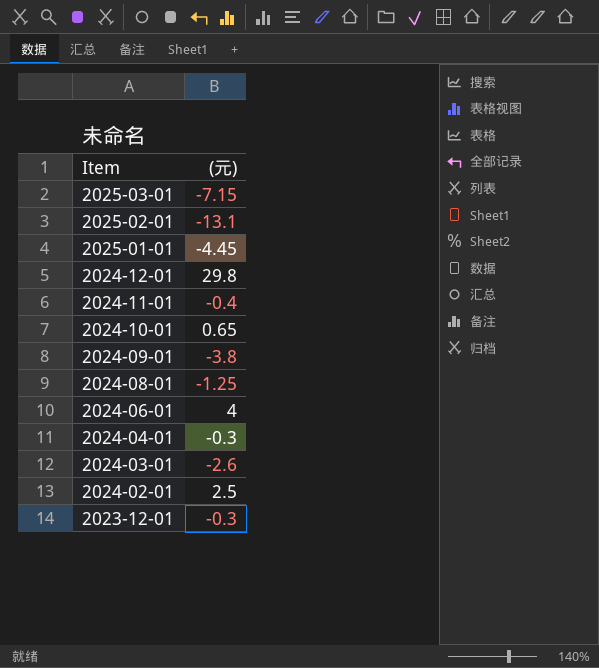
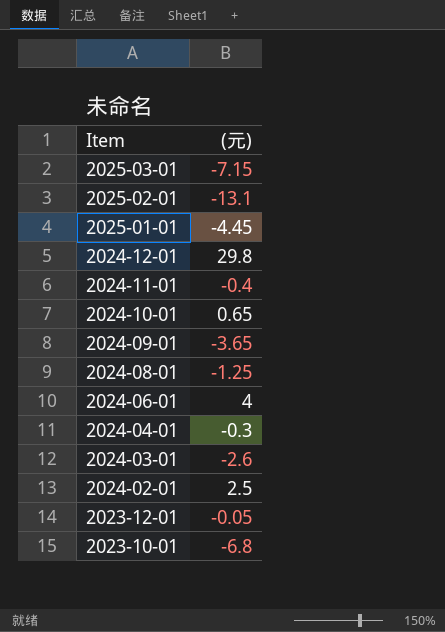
2024-09-01 | (元): -3.8 -> -3.65
2023-12-01 | (元): -0.3 -> -0.05
row 2023-10-01: none -> -6.8

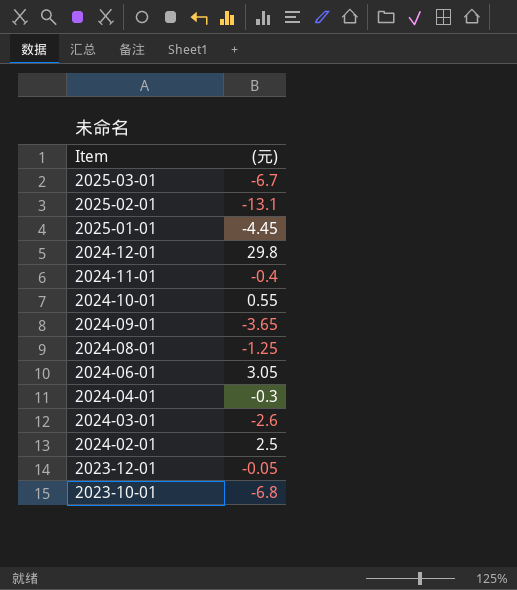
2025-03-01 | (元): -7.15 -> -6.7
2024-10-01 | (元): 0.65 -> 0.55
2024-06-01 | (元): 4 -> 3.05

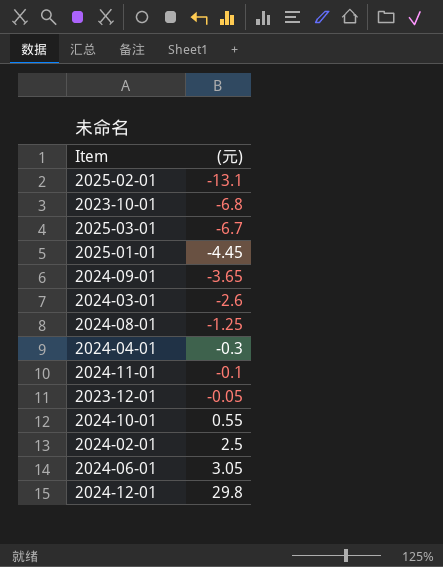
row order: Item descending -> (元) ascending
2024-11-01 | (元): -0.4 -> -0.1

